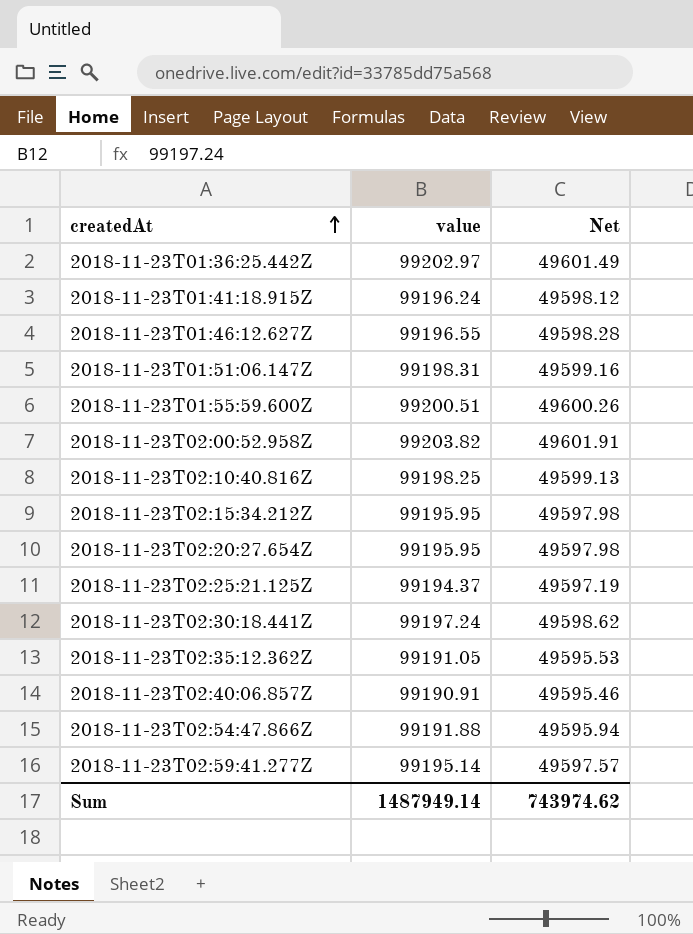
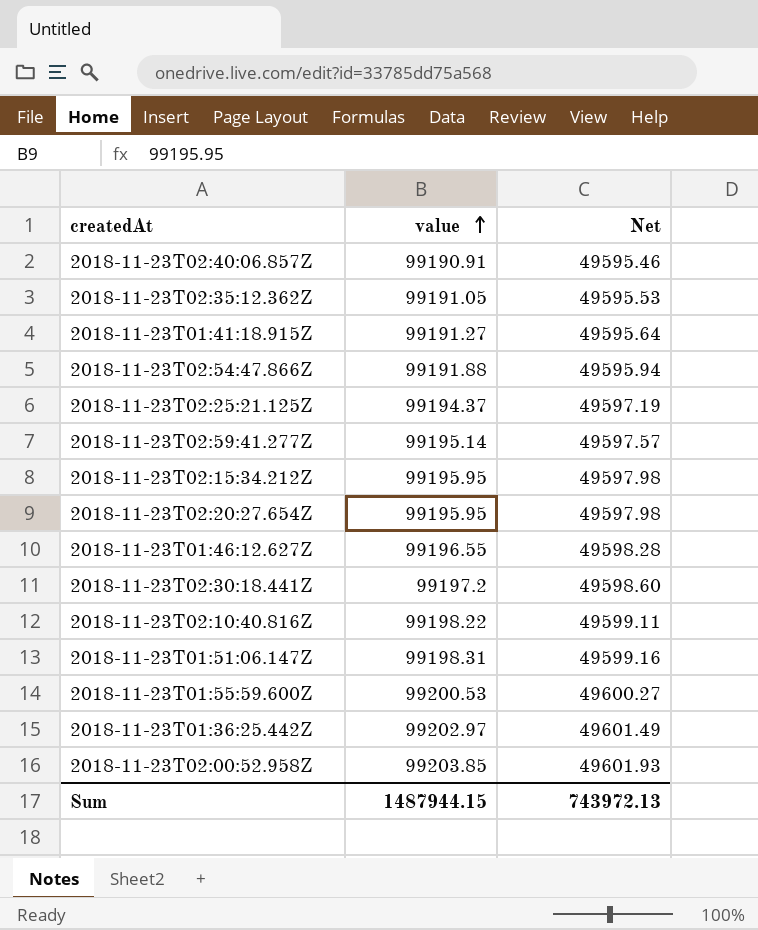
row order: createdAt ascending -> value ascending
2018-11-23T01:41:18.915Z | value: 99196.24 -> 99191.27
2018-11-23T01:41:18.915Z | Net: 49598.12 -> 49595.64
2018-11-23T02:30:18.441Z | value: 99197.24 -> 99197.2
2018-11-23T02:30:18.441Z | Net: 49598.62 -> 49598.60
2018-11-23T02:10:40.816Z | value: 99198.25 -> 99198.22
2018-11-23T02:10:40.816Z | Net: 49599.13 -> 49599.11
2018-11-23T01:55:59.600Z | value: 99200.51 -> 99200.53
2018-11-23T01:55:59.600Z | Net: 49600.26 -> 49600.27
2018-11-23T02:00:52.958Z | value: 99203.82 -> 99203.85
2018-11-23T02:00:52.958Z | Net: 49601.91 -> 49601.93
Sum | value: 1487949.14 -> 1487944.15
Sum | Net: 743974.62 -> 743972.13

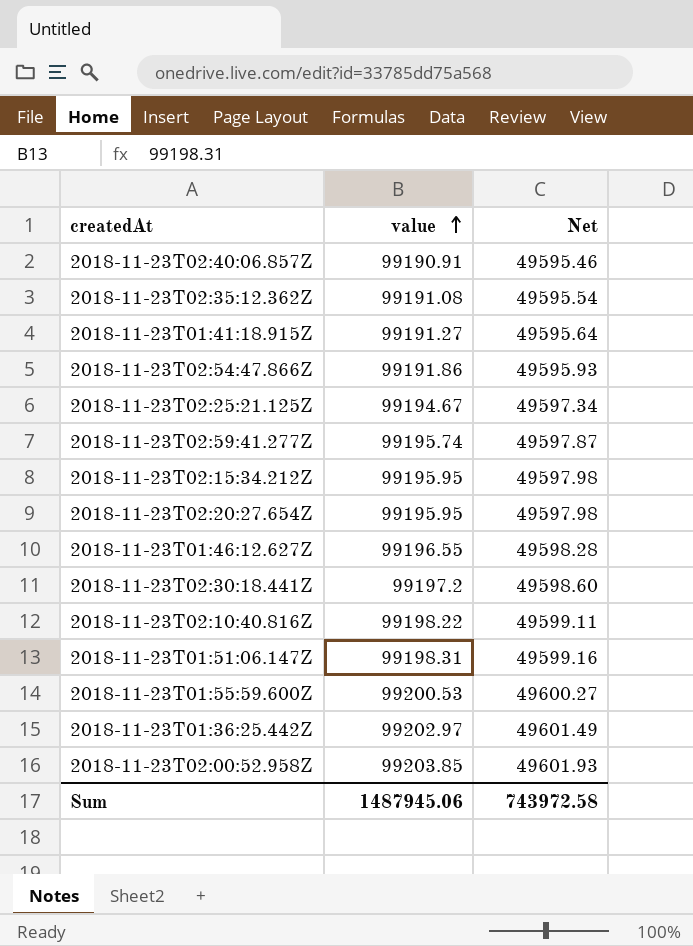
2018-11-23T02:35:12.362Z | value: 99191.05 -> 99191.08
2018-11-23T02:35:12.362Z | Net: 49595.53 -> 49595.54
2018-11-23T02:54:47.866Z | value: 99191.88 -> 99191.86
2018-11-23T02:54:47.866Z | Net: 49595.94 -> 49595.93
2018-11-23T02:25:21.125Z | value: 99194.37 -> 99194.67
2018-11-23T02:25:21.125Z | Net: 49597.19 -> 49597.34
2018-11-23T02:59:41.277Z | value: 99195.14 -> 99195.74
2018-11-23T02:59:41.277Z | Net: 49597.57 -> 49597.87
Sum | value: 1487944.15 -> 1487945.06
Sum | Net: 743972.13 -> 743972.58

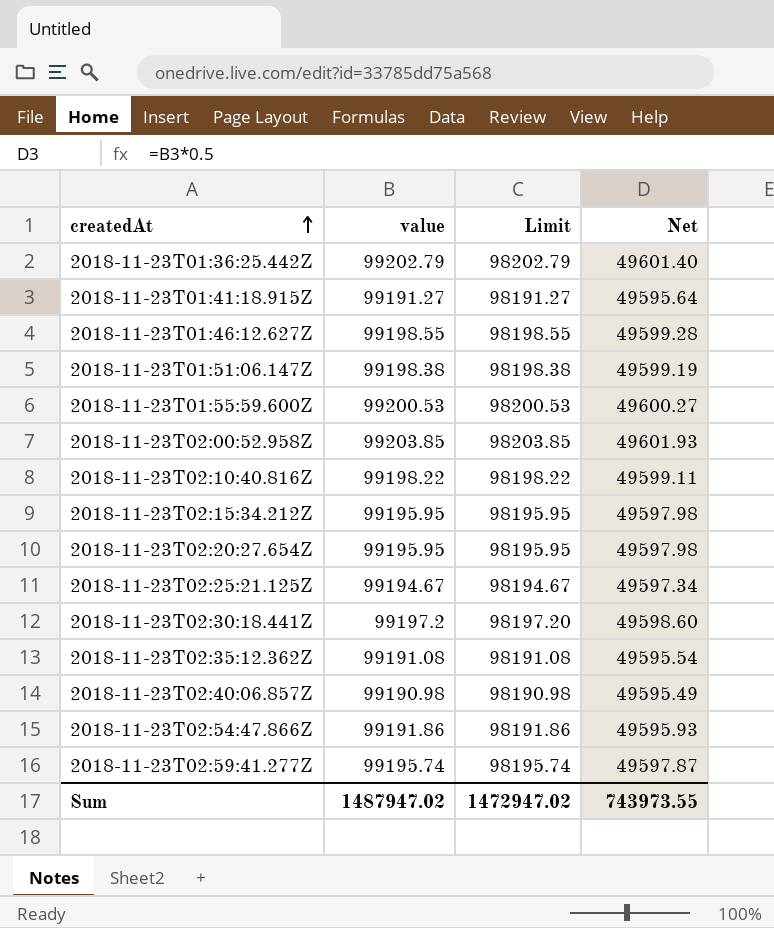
row order: value ascending -> createdAt ascending
column Limit | formula: none -> [value] - 1000
2018-11-23T01:36:25.442Z | value: 99202.97 -> 99202.79
2018-11-23T01:36:25.442Z | Net: 49601.49 -> 49601.40
2018-11-23T01:46:12.627Z | value: 99196.55 -> 99198.55
2018-11-23T01:46:12.627Z | Net: 49598.28 -> 49599.28
2018-11-23T01:51:06.147Z | value: 99198.31 -> 99198.38
2018-11-23T01:51:06.147Z | Net: 49599.16 -> 49599.19
2018-11-23T02:40:06.857Z | value: 99190.91 -> 99190.98
2018-11-23T02:40:06.857Z | Net: 49595.46 -> 49595.49
Sum | value: 1487945.06 -> 1487947.02
Sum | Net: 743972.58 -> 743973.55

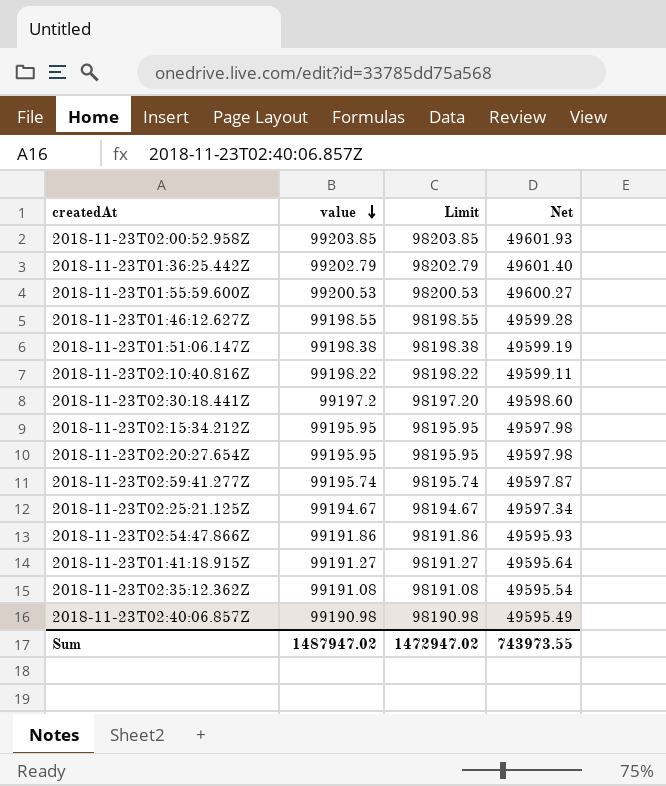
row order: createdAt ascending -> value descending

